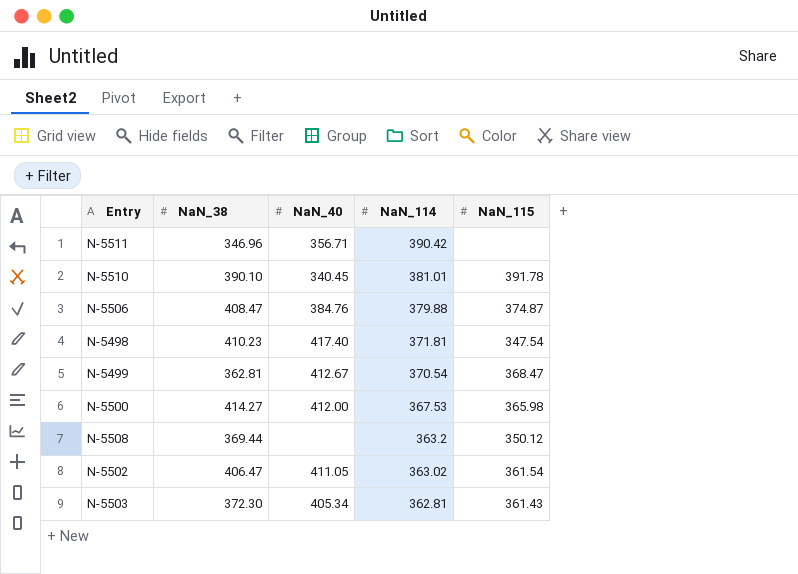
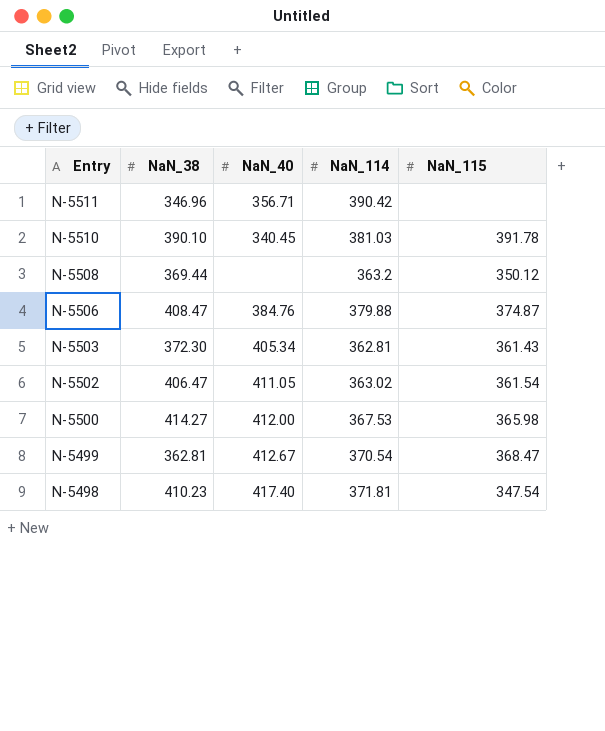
row order: NaN_114 descending -> Entry descending
N-5510 | NaN_114: 381.01 -> 381.03

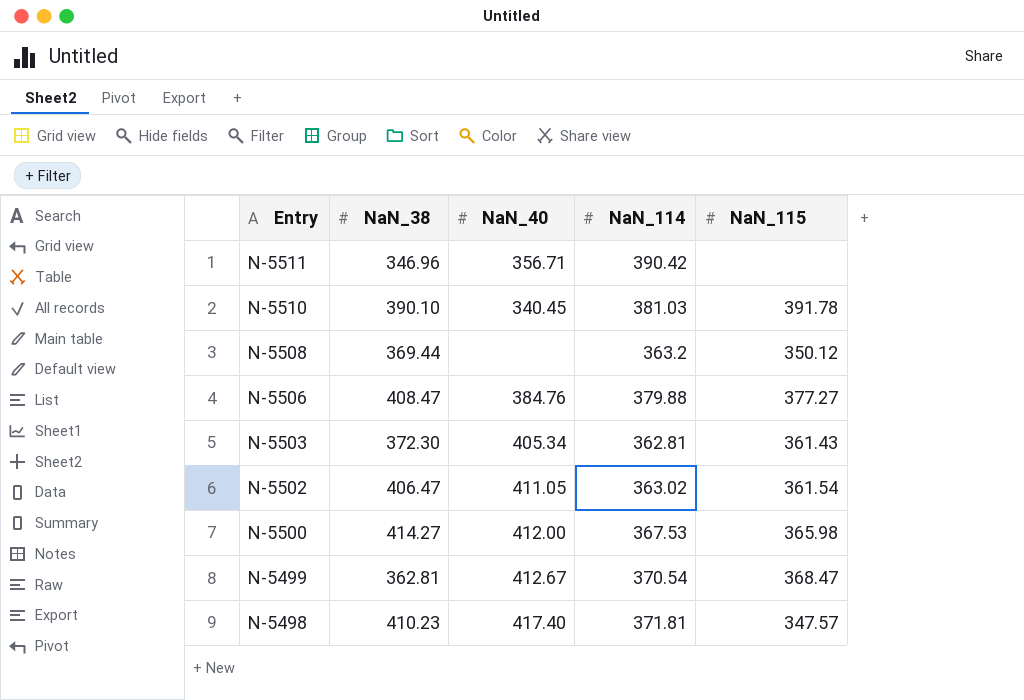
N-5506 | NaN_115: 374.87 -> 377.27
N-5498 | NaN_115: 347.54 -> 347.57

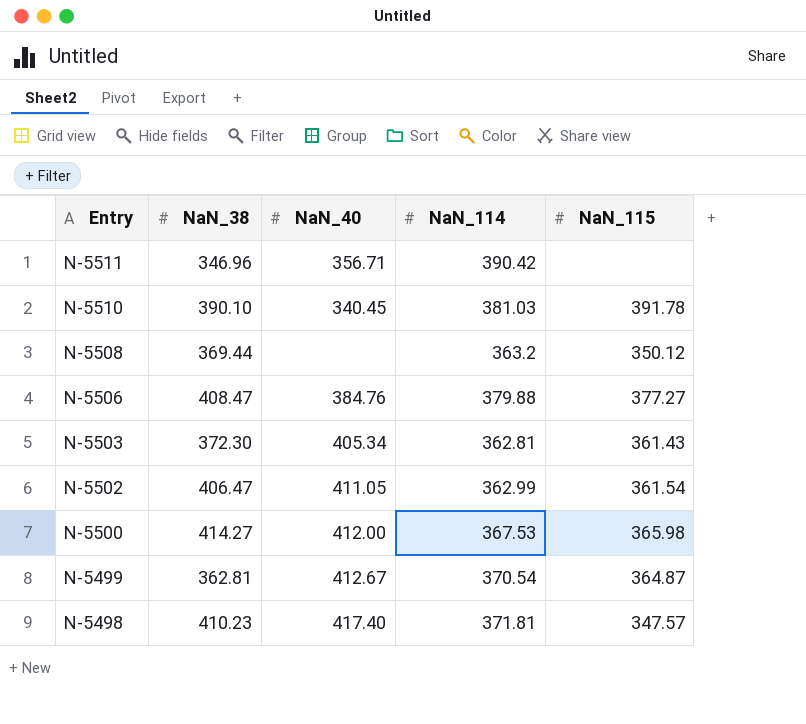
N-5502 | NaN_114: 363.02 -> 362.99
N-5499 | NaN_115: 368.47 -> 364.87

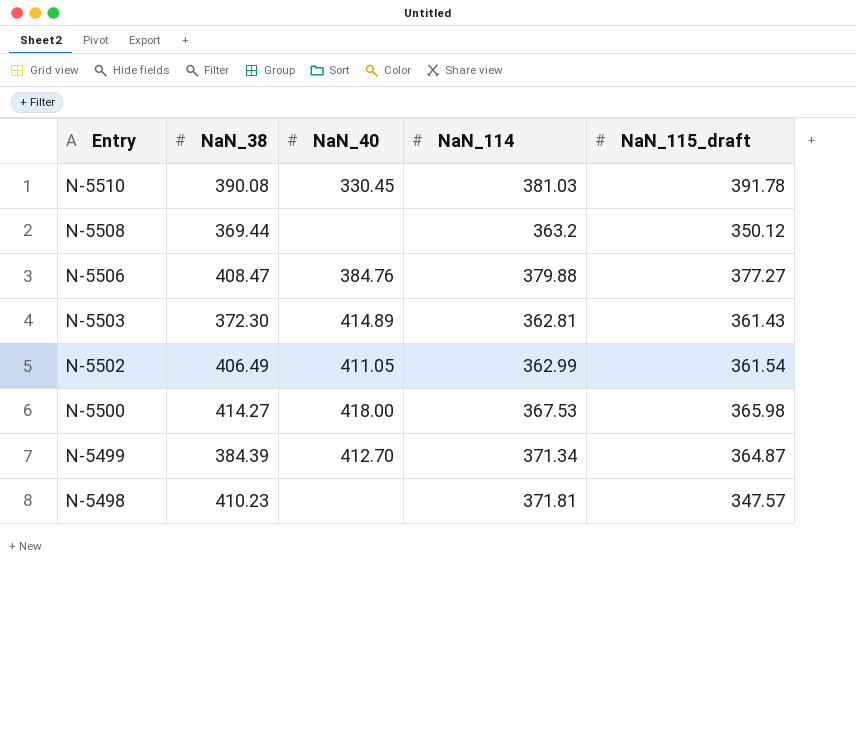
column name: NaN_115 -> NaN_115_draft
row N-5511: 346.96 | 356.71 | 390.42 | none -> none
N-5510 | NaN_38: 390.10 -> 390.08
N-5510 | NaN_40: 340.45 -> 330.45
N-5503 | NaN_40: 405.34 -> 414.89
N-5502 | NaN_38: 406.47 -> 406.49
N-5500 | NaN_40: 412.00 -> 418.00
N-5499 | NaN_38: 362.81 -> 384.39
N-5499 | NaN_40: 412.67 -> 412.70
N-5499 | NaN_114: 370.54 -> 371.34
N-5498 | NaN_40: 417.40 -> none

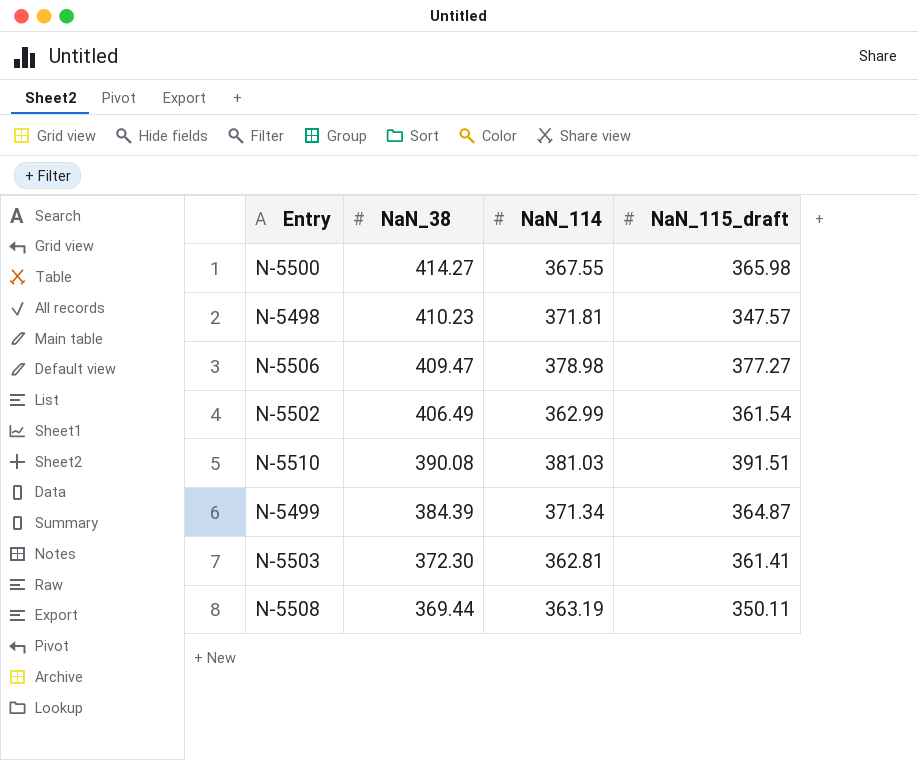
row order: Entry descending -> NaN_38 descending
column NaN_40 | position: 3 -> none
N-5500 | NaN_114: 367.53 -> 367.55
N-5506 | NaN_38: 408.47 -> 409.47
N-5506 | NaN_114: 379.88 -> 378.98
N-5510 | NaN_115_draft: 391.78 -> 391.51
N-5503 | NaN_115_draft: 361.43 -> 361.41
N-5508 | NaN_114: 363.2 -> 363.19
N-5508 | NaN_115_draft: 350.12 -> 350.11

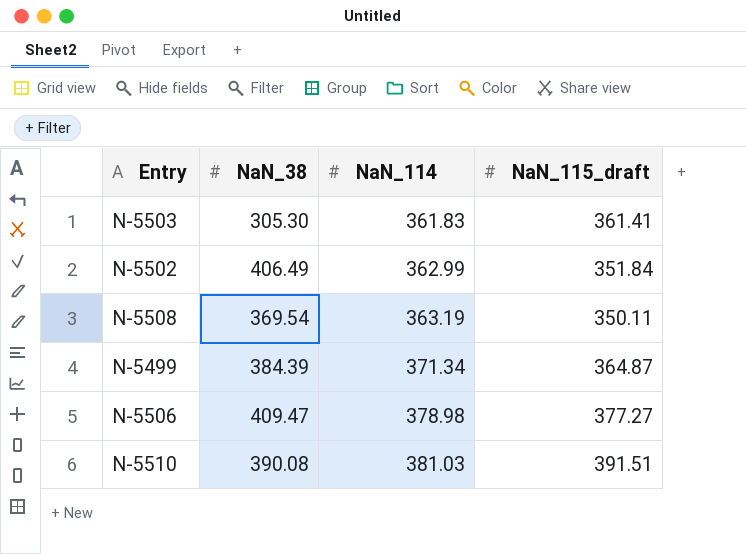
row order: NaN_38 descending -> NaN_114 ascending
row N-5500: 414.27 | 367.55 | 365.98 -> none
row N-5498: 410.23 | 371.81 | 347.57 -> none
N-5503 | NaN_38: 372.30 -> 305.30
N-5503 | NaN_114: 362.81 -> 361.83
N-5502 | NaN_115_draft: 361.54 -> 351.84
N-5508 | NaN_38: 369.44 -> 369.54

